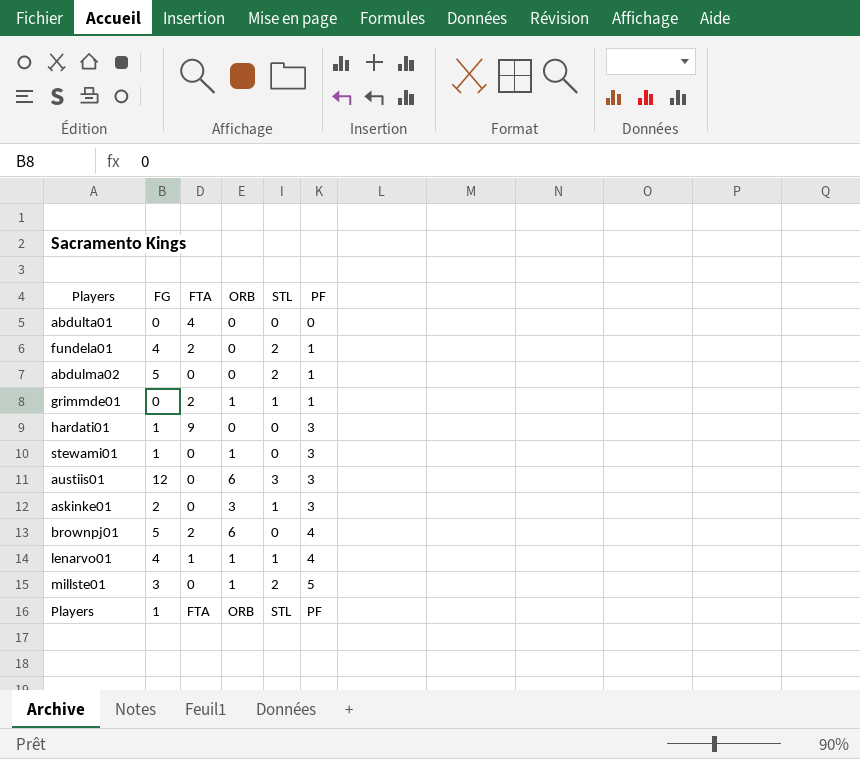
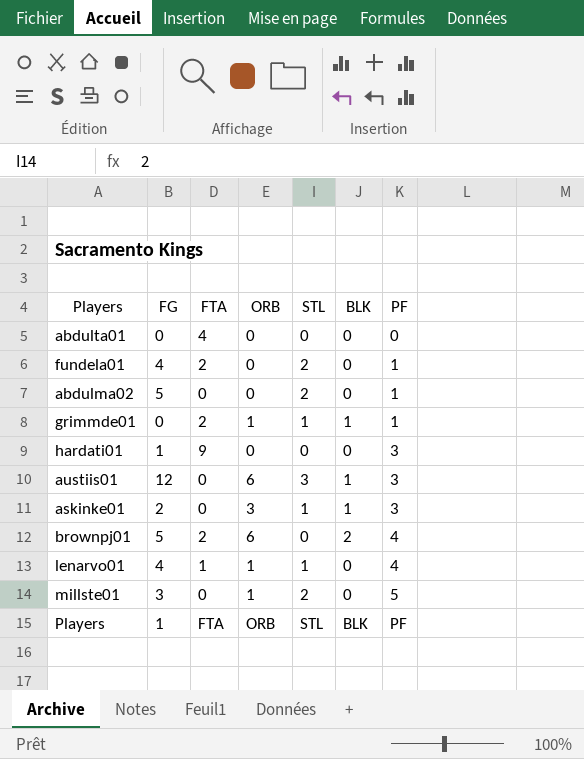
column BLK | position: none -> 6
row stewami01: 1 | 0 | 1 | 0 | 3 -> none

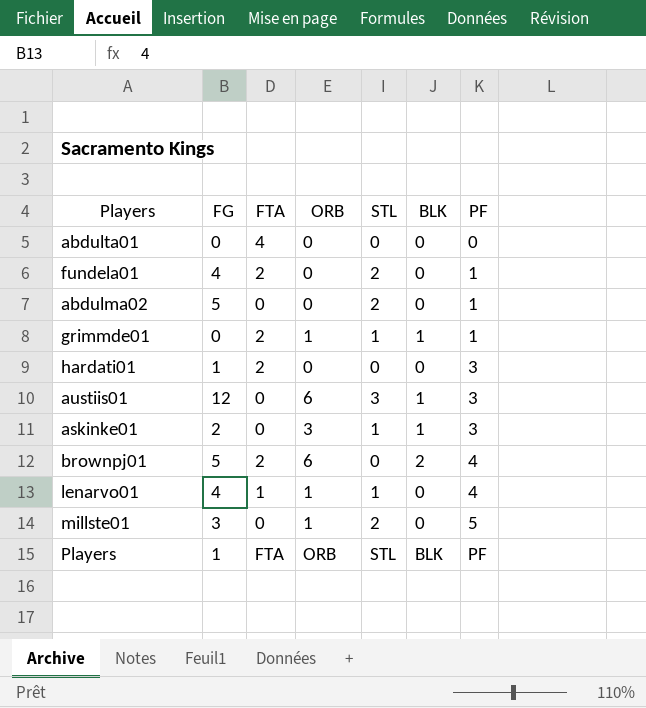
hardati01 | FTA: 9 -> 2

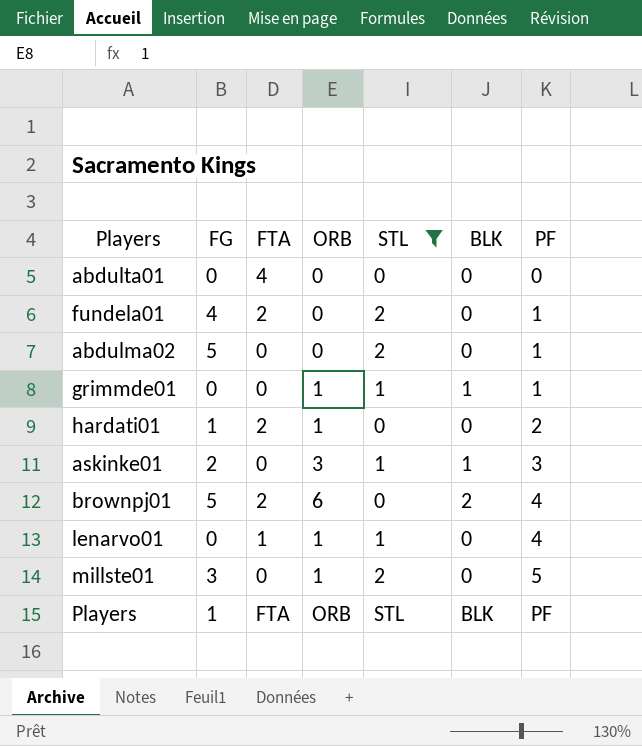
filter: none -> STL != 3
grimmde01 | FTA: 2 -> 0
hardati01 | ORB: 0 -> 1
hardati01 | PF: 3 -> 2
lenarvo01 | FG: 4 -> 0

